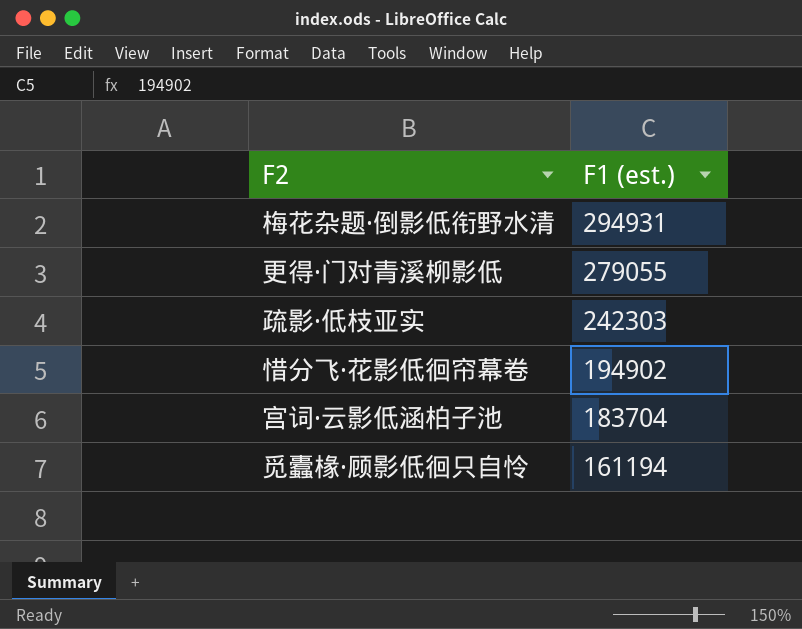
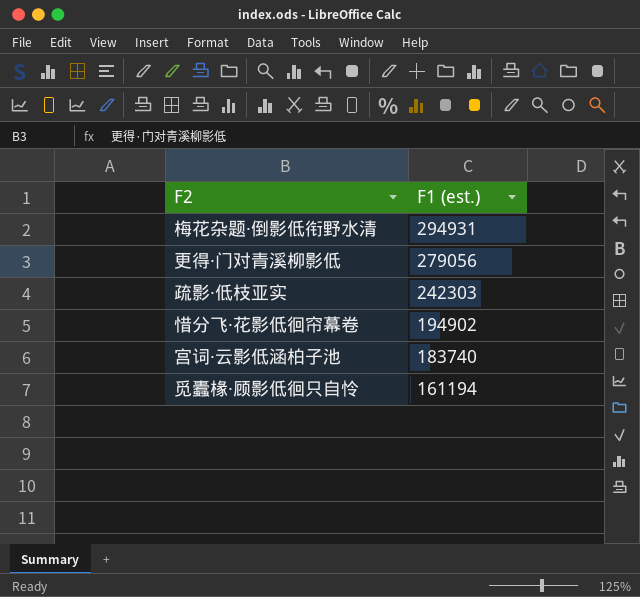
更得·门对青溪柳影低 | F1 (est.): 279055 -> 279056
宫词·云影低涵柏子池 | F1 (est.): 183704 -> 183740

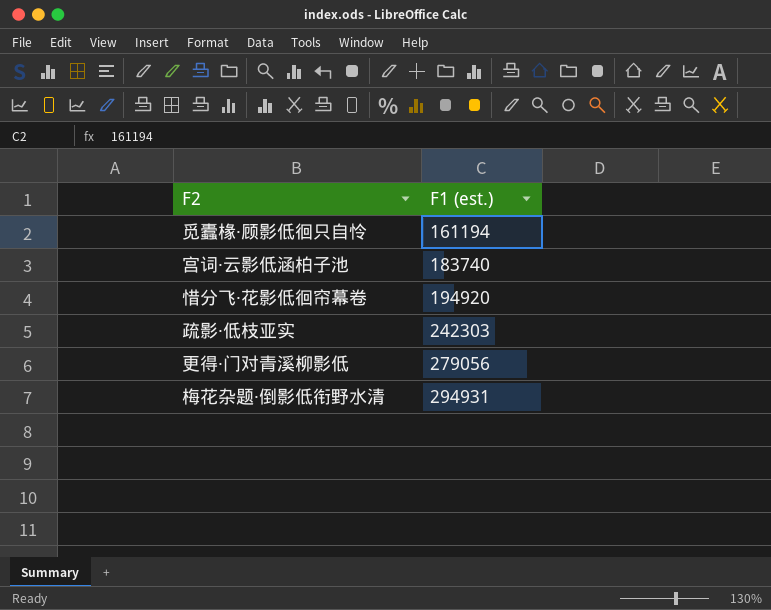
row order: F1 (est.) descending -> F1 (est.) ascending
惜分飞·花影低徊帘幕卷 | F1 (est.): 194902 -> 194920

